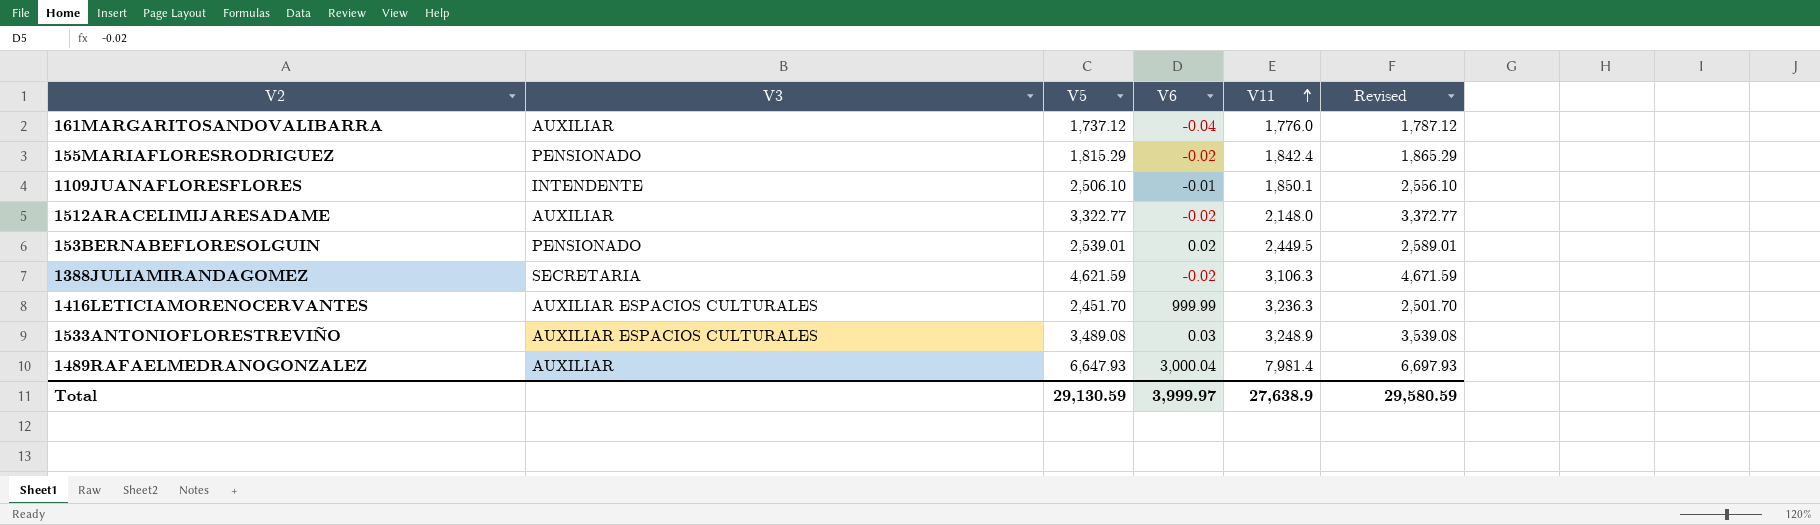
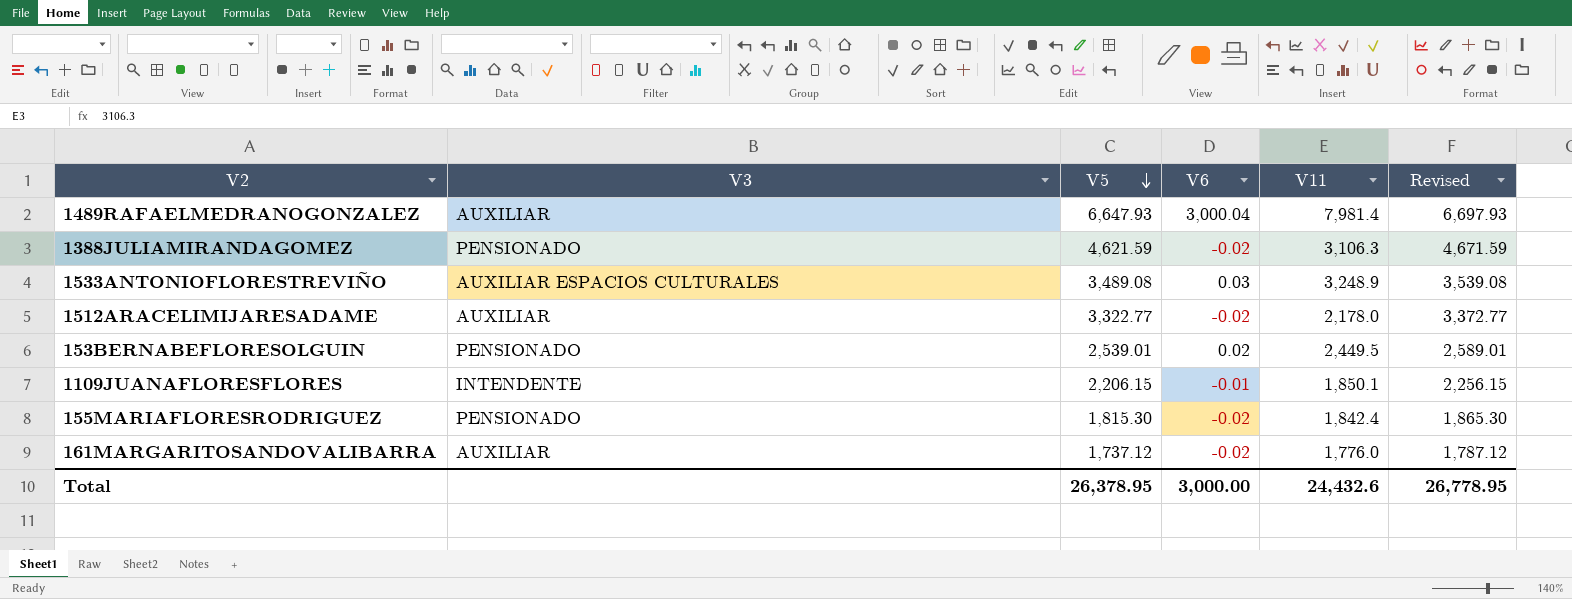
row order: V11 ascending -> V5 descending
row 1416LETICIAMORENOCERVANTES: AUXILIAR ESPACIOS CULTURALES | 2,451.70 | 999.99 | 3,236.3 | 2,501.70 -> none
1388JULIAMIRANDAGOMEZ | V3: SECRETARIA -> PENSIONADO
1512ARACELIMIJARESADAME | V11: 2,148.0 -> 2,178.0
1109JUANAFLORESFLORES | V5: 2,506.10 -> 2,206.15
1109JUANAFLORESFLORES | Revised: 2,556.10 -> 2,256.15
155MARIAFLORESRODRIGUEZ | V5: 1,815.29 -> 1,815.30
155MARIAFLORESRODRIGUEZ | Revised: 1,865.29 -> 1,865.30
161MARGARITOSANDOVALIBARRA | V6: -0.04 -> -0.02
Total | V5: 29,130.59 -> 26,378.95
Total | V6: 3,999.97 -> 3,000.00
Total | V11: 27,638.9 -> 24,432.6
Total | Revised: 29,580.59 -> 26,778.95

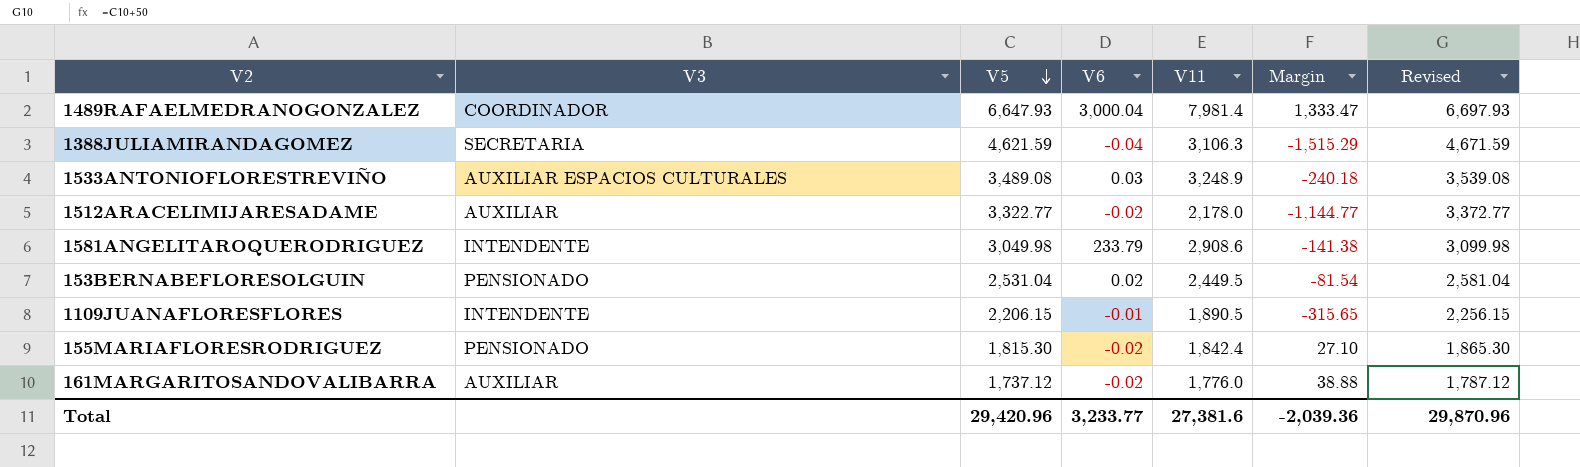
column Margin | formula: none -> [V11] - [V5]
1489RAFAELMEDRANOGONZALEZ | V3: AUXILIAR -> COORDINADOR
1388JULIAMIRANDAGOMEZ | V3: PENSIONADO -> SECRETARIA
1388JULIAMIRANDAGOMEZ | V6: -0.02 -> -0.04
row 1581ANGELITAROQUERODRIGUEZ: none -> INTENDENTE | 3,049.98 | 233.79 | 2,908.6 | -141.38 | 3,099.98
153BERNABEFLORESOLGUIN | V5: 2,539.01 -> 2,531.04
153BERNABEFLORESOLGUIN | Revised: 2,589.01 -> 2,581.04
1109JUANAFLORESFLORES | V11: 1,850.1 -> 1,890.5
Total | V5: 26,378.95 -> 29,420.96
Total | V6: 3,000.00 -> 3,233.77
Total | V11: 24,432.6 -> 27,381.6
Total | Revised: 26,778.95 -> 29,870.96

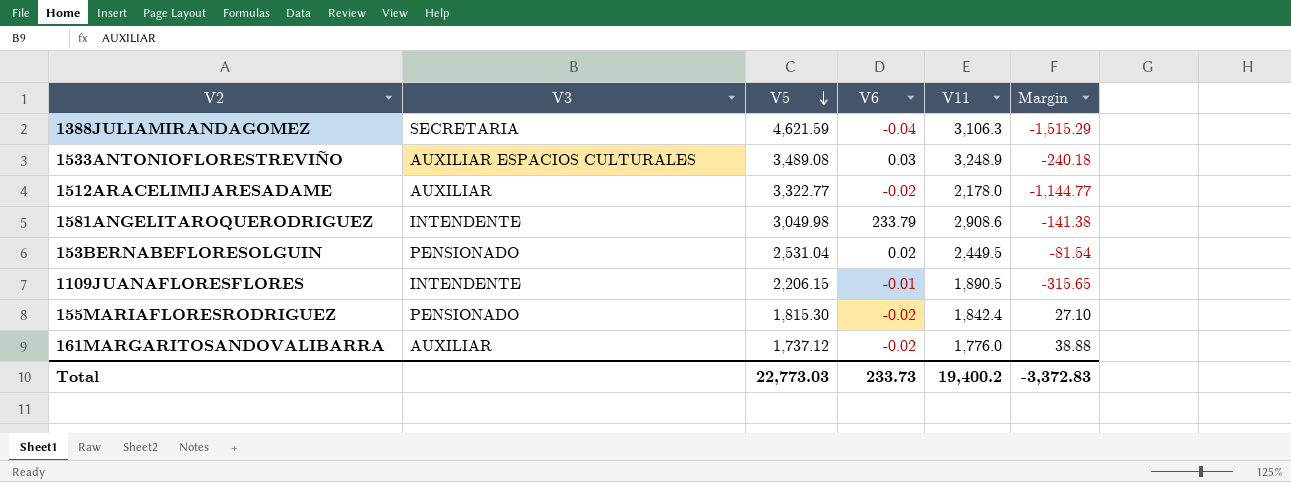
column Revised | formula: [V5] + 50 -> none
row 1489RAFAELMEDRANOGONZALEZ: COORDINADOR | 6,647.93 | 3,000.04 | 7,981.4 | 1,333.47 | 6,697.93 -> none
Total | V5: 29,420.96 -> 22,773.03
Total | V6: 3,233.77 -> 233.73
Total | V11: 27,381.6 -> 19,400.2
Total | Margin: -2,039.36 -> -3,372.83

